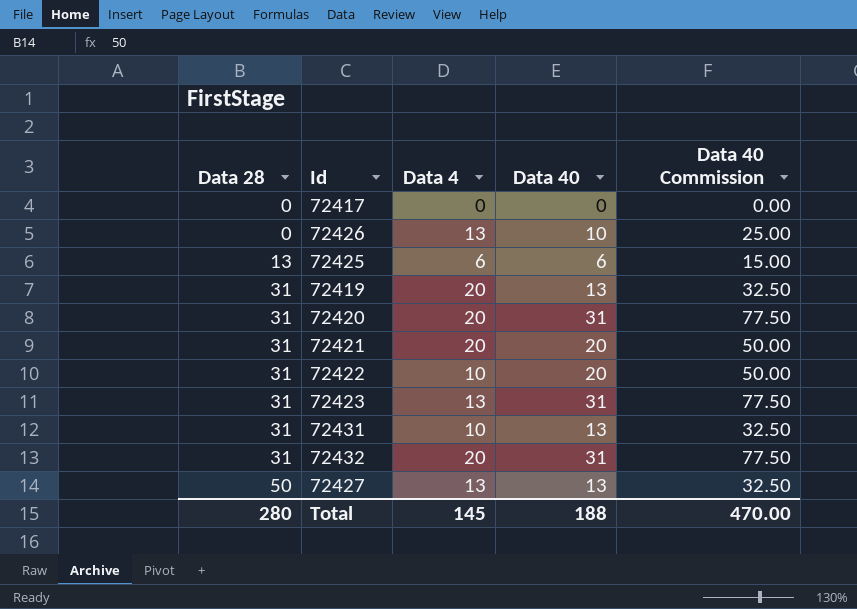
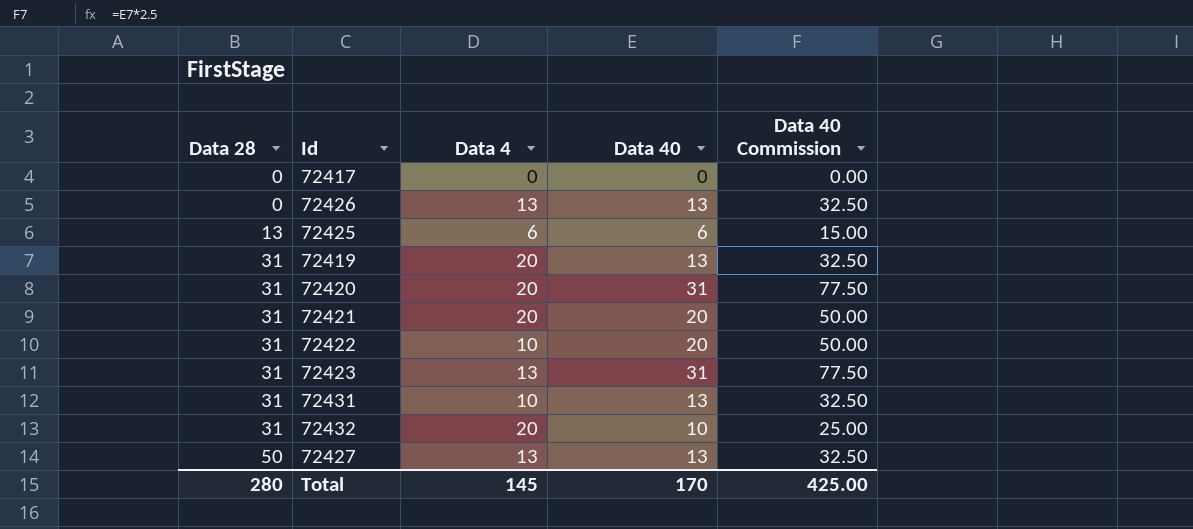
72426 | Data 40: 10 -> 13
72426 | Data 40 Commission: 25.00 -> 32.50
72432 | Data 40: 31 -> 10
72432 | Data 40 Commission: 77.50 -> 25.00
Total | Data 40: 188 -> 170
Total | Data 40 Commission: 470.00 -> 425.00

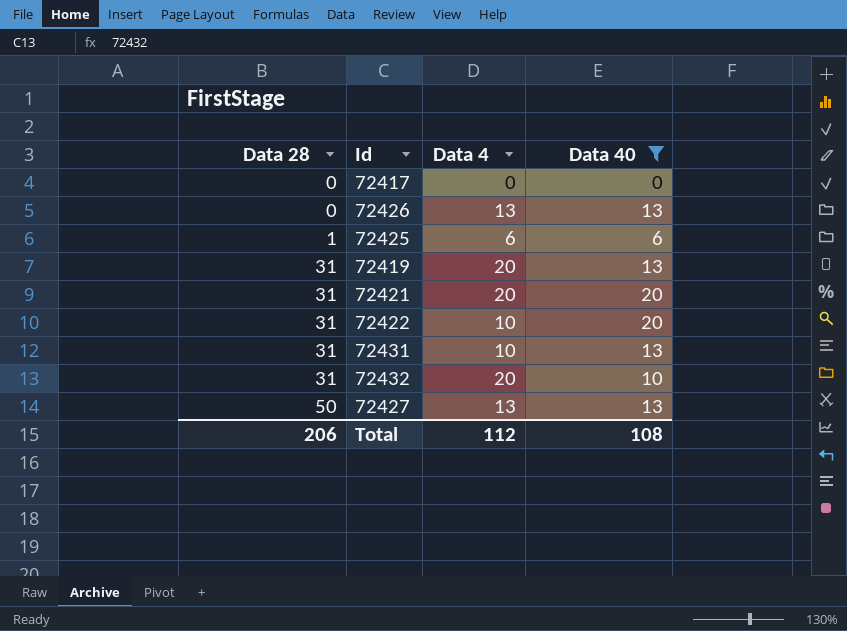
filter: none -> Data 40 != 31
column Data 40 Commission | formula: [Data 40] * 2.5 -> none
72425 | Data 28: 13 -> 1
Total | Data 28: 280 -> 206
Total | Data 4: 145 -> 112
Total | Data 40: 170 -> 108

